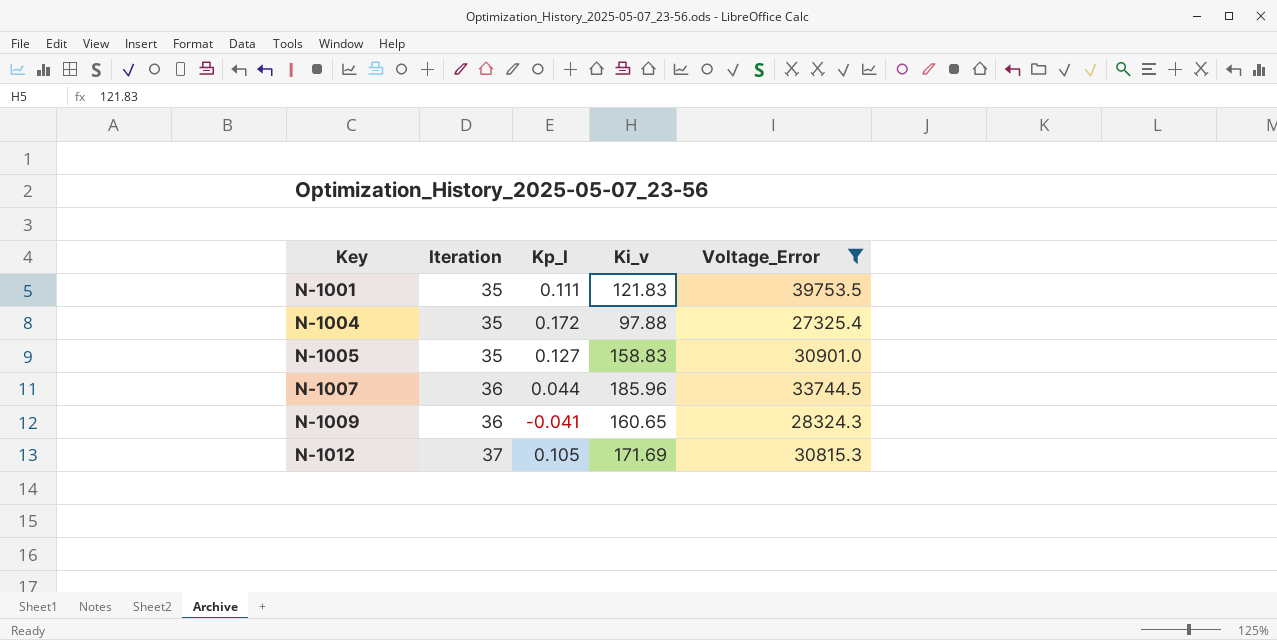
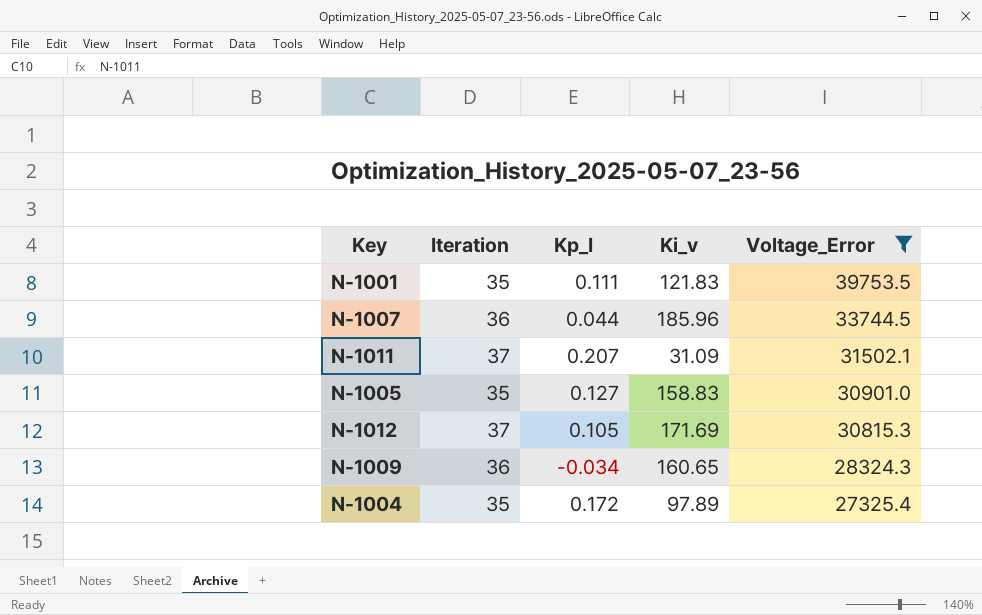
row order: Key ascending -> Voltage_Error descending
row N-1011: none -> 37 | 0.207 | 31.09 | 31502.1
N-1009 | Kp_I: -0.041 -> -0.034
N-1004 | Ki_v: 97.88 -> 97.89

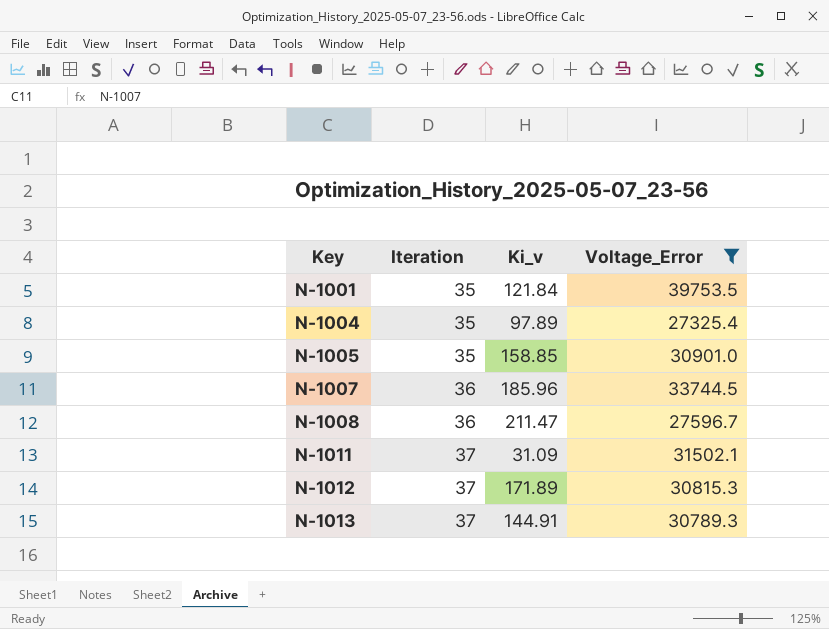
row order: Voltage_Error descending -> Key ascending
column Kp_I | position: 3 -> none
row N-1009: 36 | -0.034 | 160.65 | 28324.3 -> none
N-1001 | Ki_v: 121.83 -> 121.84
N-1005 | Ki_v: 158.83 -> 158.85
row N-1008: none -> 36 | 211.47 | 27596.7
N-1012 | Ki_v: 171.69 -> 171.89
row N-1013: none -> 37 | 144.91 | 30789.3

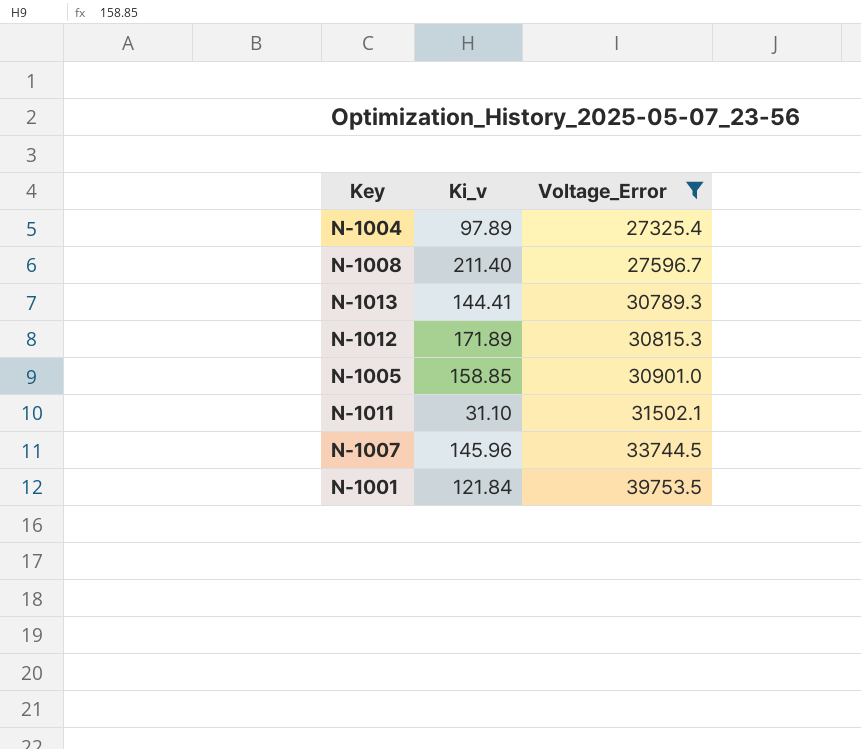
row order: Key ascending -> Voltage_Error ascending
column Iteration | position: 2 -> none
N-1008 | Ki_v: 211.47 -> 211.40
N-1013 | Ki_v: 144.91 -> 144.41
N-1011 | Ki_v: 31.09 -> 31.10
N-1007 | Ki_v: 185.96 -> 145.96

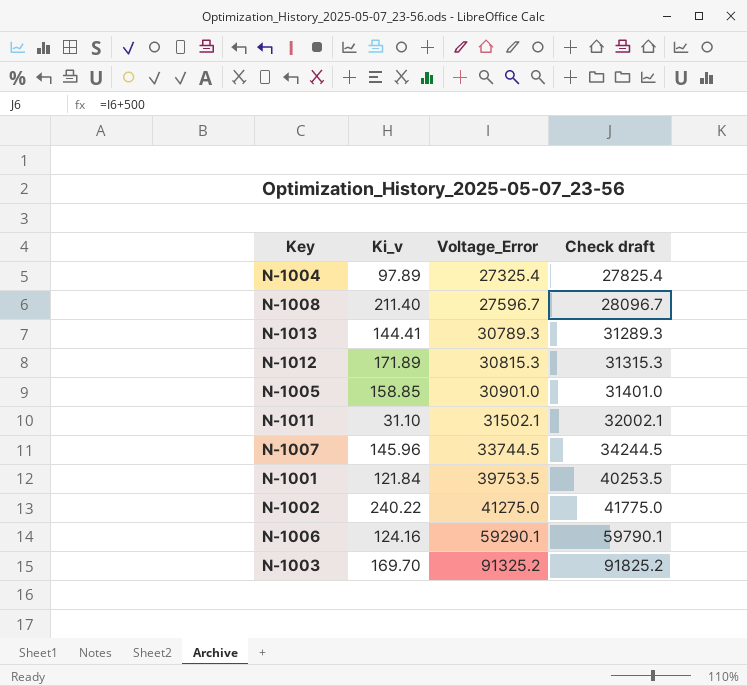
filter: Voltage_Error <= 39753.5 -> none
column Check draft | formula: none -> [Voltage_Error] + 500

